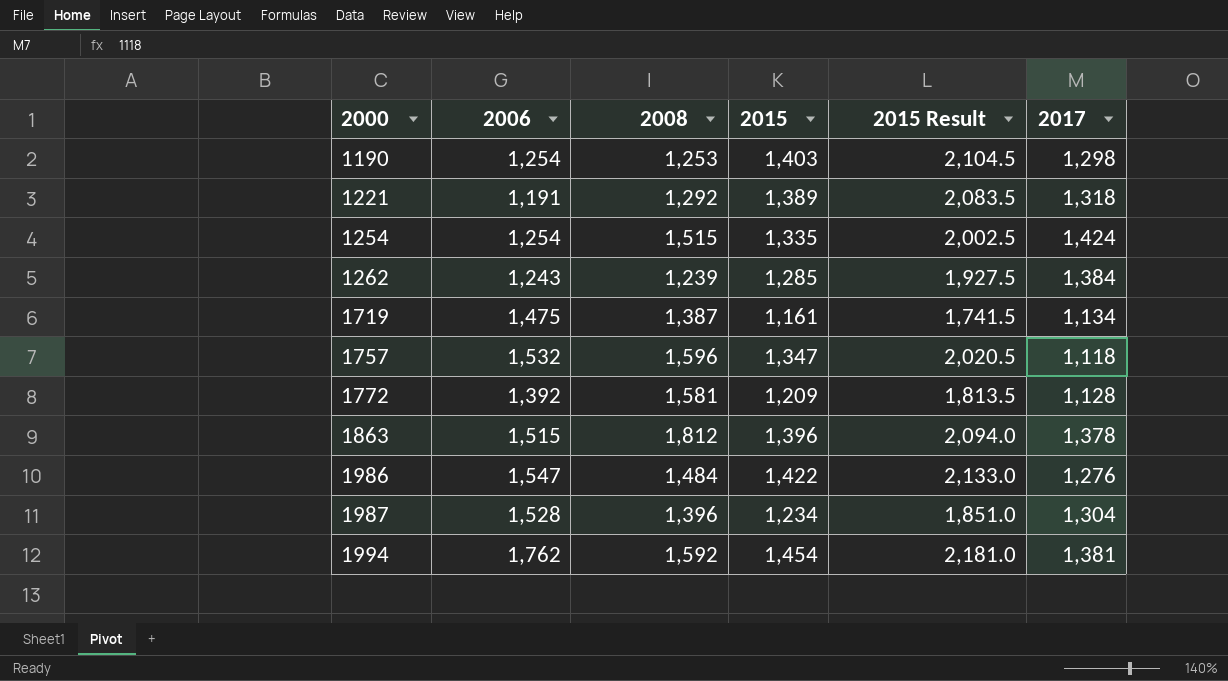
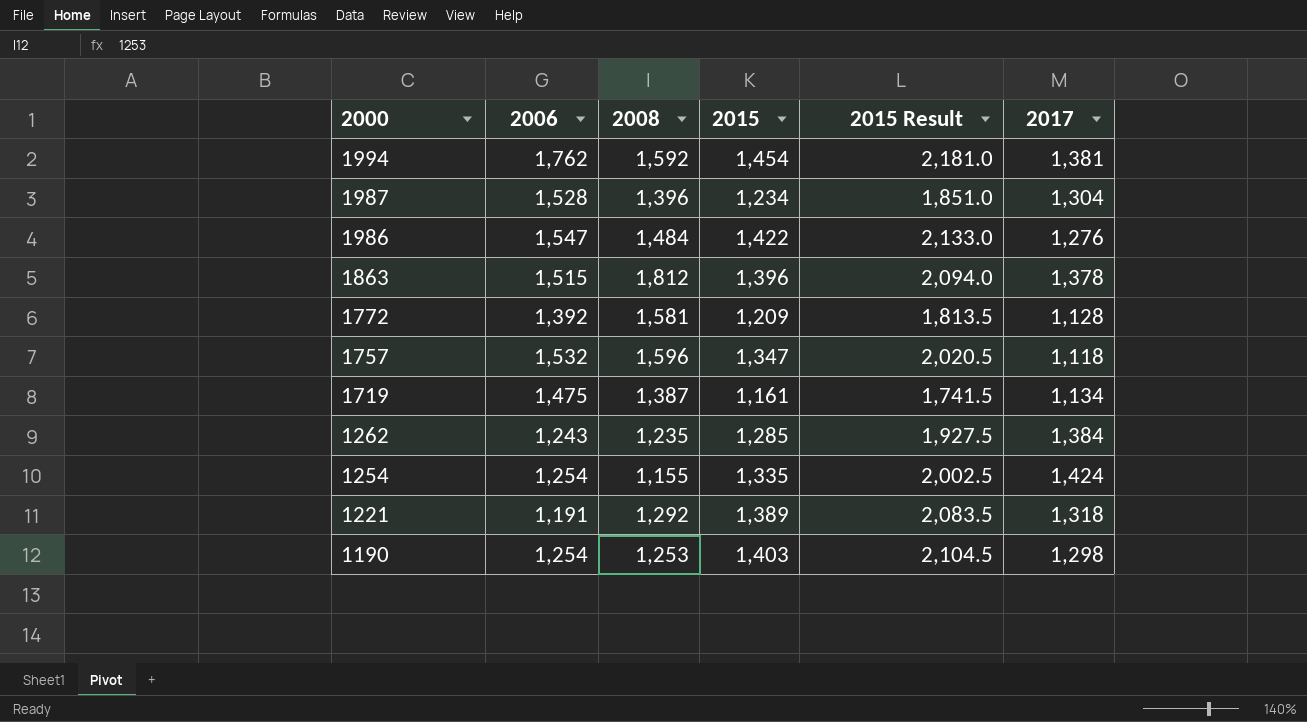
row order: 2000 ascending -> 2000 descending
1262 | 2008: 1,239 -> 1,235
1254 | 2008: 1,515 -> 1,155

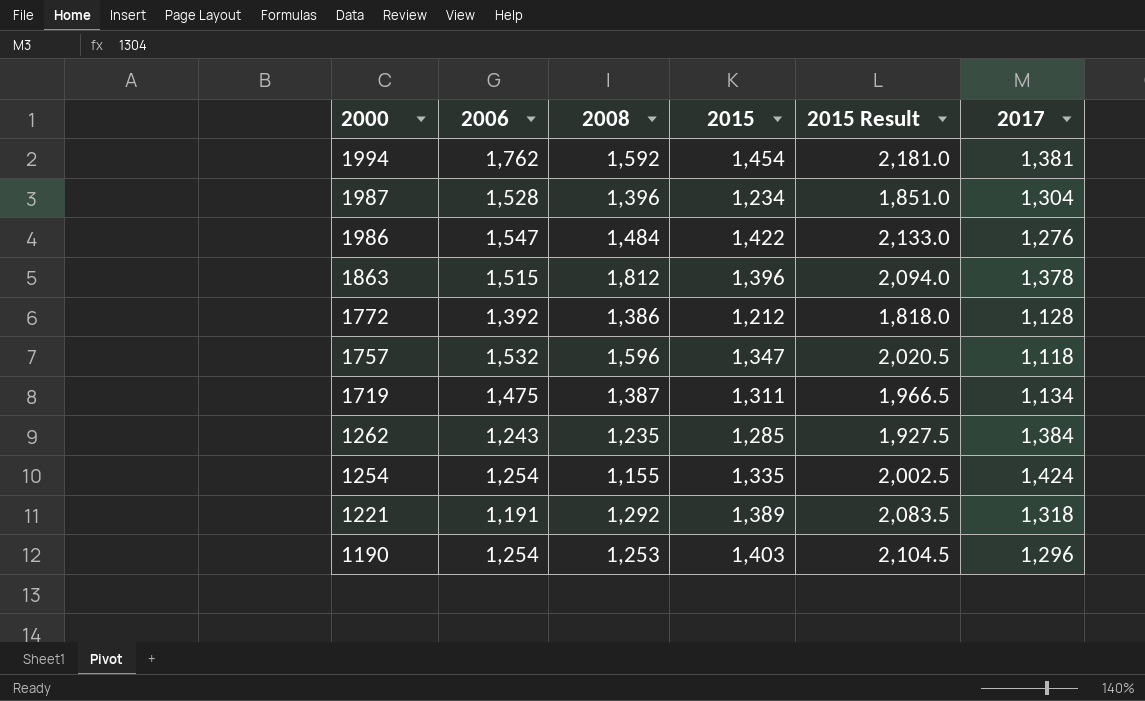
1772 | 2008: 1,581 -> 1,386
1772 | 2015: 1,209 -> 1,212
1772 | 2015 Result: 1,813.5 -> 1,818.0
1719 | 2015: 1,161 -> 1,311
1719 | 2015 Result: 1,741.5 -> 1,966.5
1190 | 2017: 1,298 -> 1,296

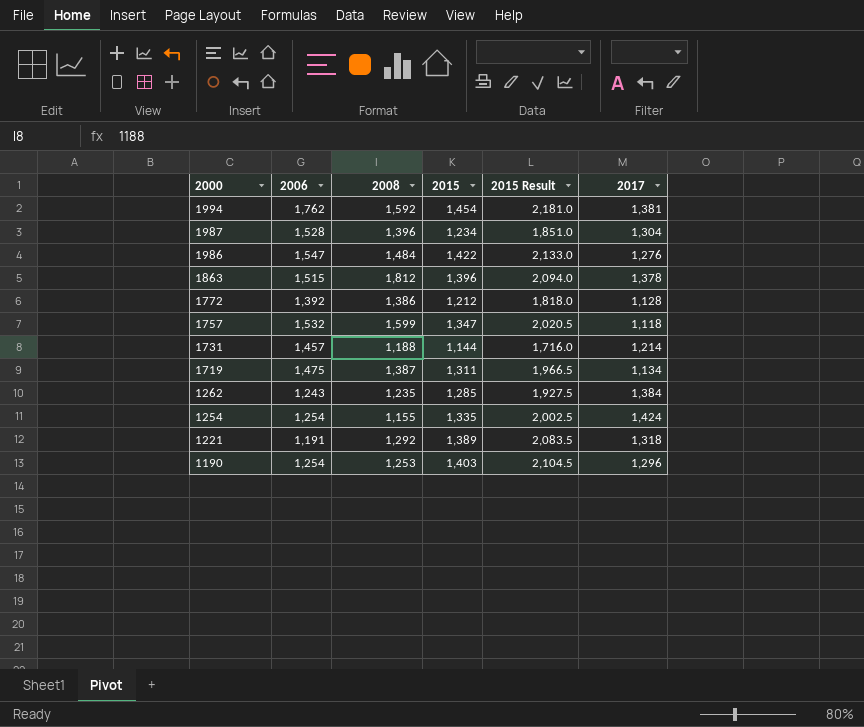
1757 | 2008: 1,596 -> 1,599
row 1731: none -> 1,457 | 1,188 | 1,144 | 1,716.0 | 1,214

